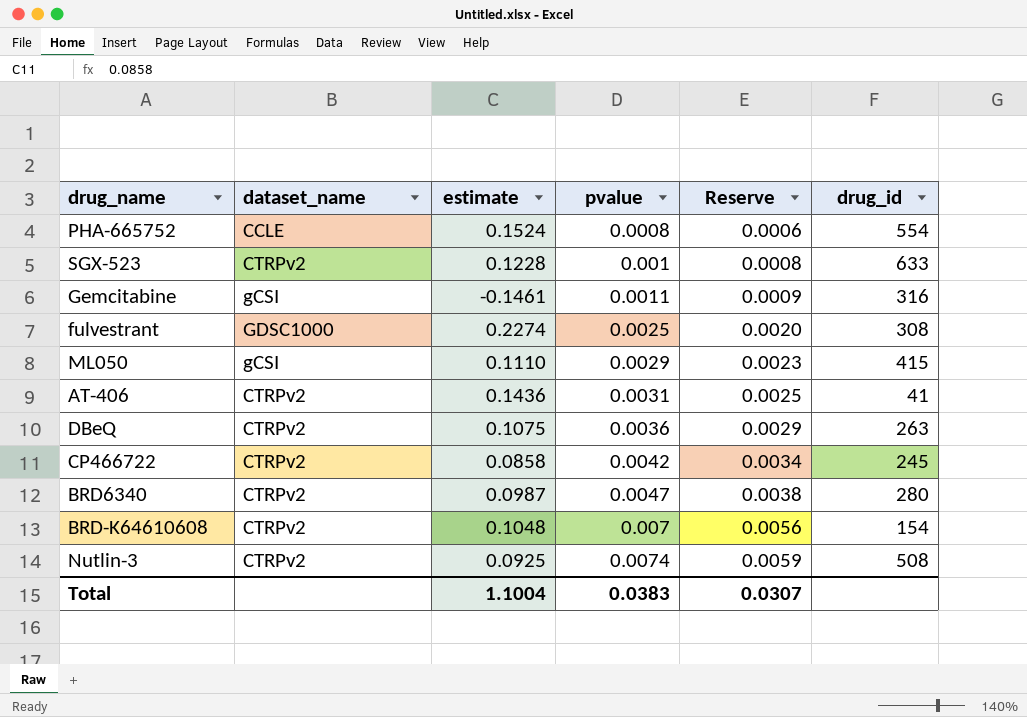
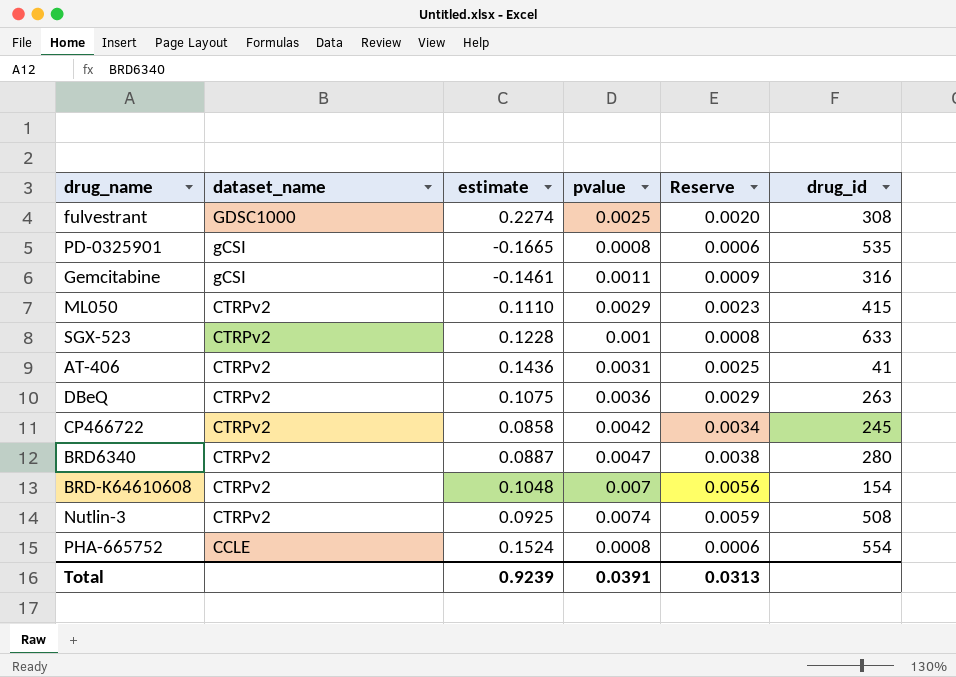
row order: pvalue ascending -> dataset_name descending
row PD-0325901: none -> gCSI | -0.1665 | 0.0008 | 0.0006 | 535
ML050 | dataset_name: gCSI -> CTRPv2
BRD6340 | estimate: 0.0987 -> 0.0887
Total | estimate: 1.1004 -> 0.9239
Total | pvalue: 0.0383 -> 0.0391
Total | Reserve: 0.0307 -> 0.0313

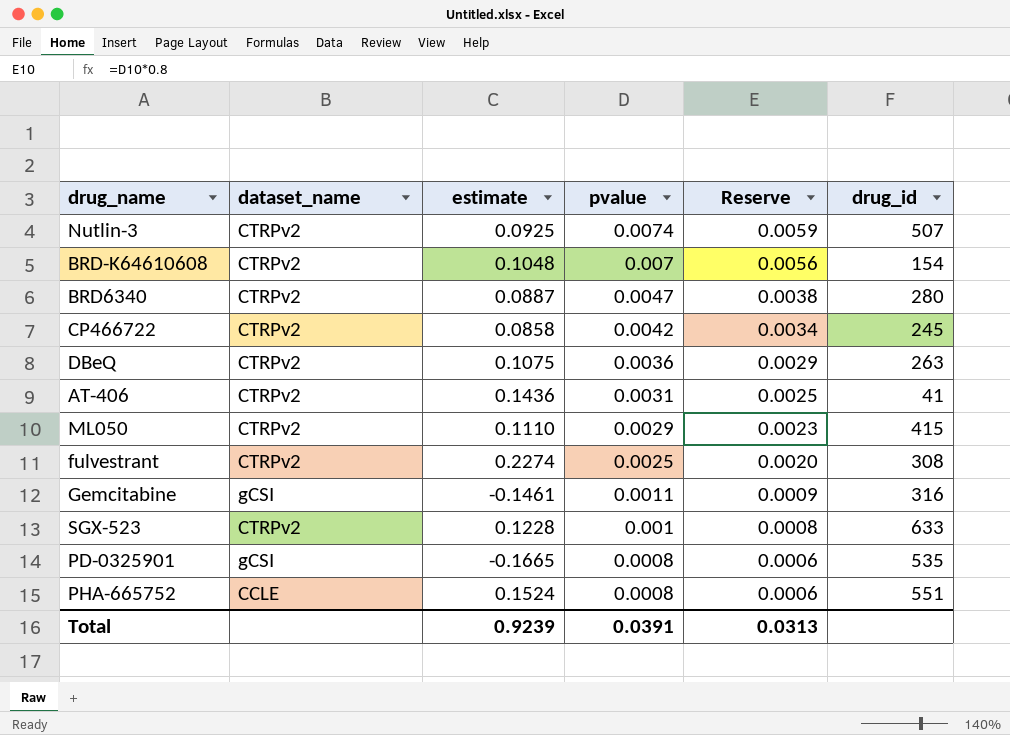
row order: dataset_name descending -> pvalue descending
Nutlin-3 | drug_id: 508 -> 507
fulvestrant | dataset_name: GDSC1000 -> CTRPv2
PHA-665752 | drug_id: 554 -> 551

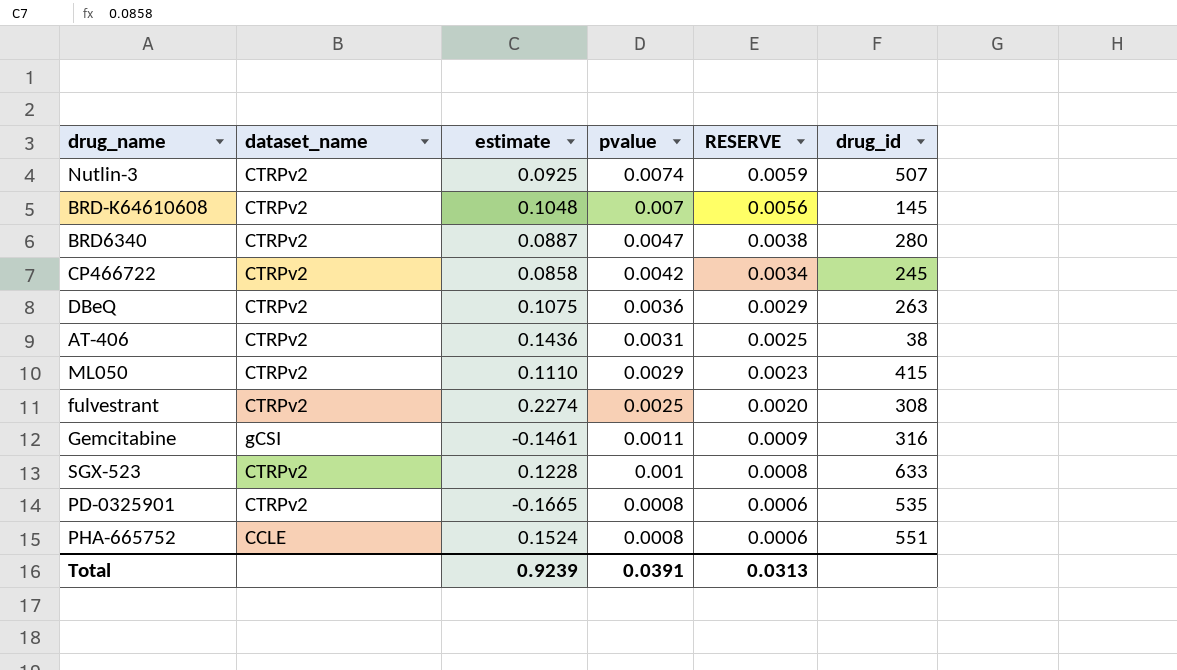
column name: Reserve -> RESERVE
BRD-K64610608 | drug_id: 154 -> 145
AT-406 | drug_id: 41 -> 38
PD-0325901 | dataset_name: gCSI -> CTRPv2

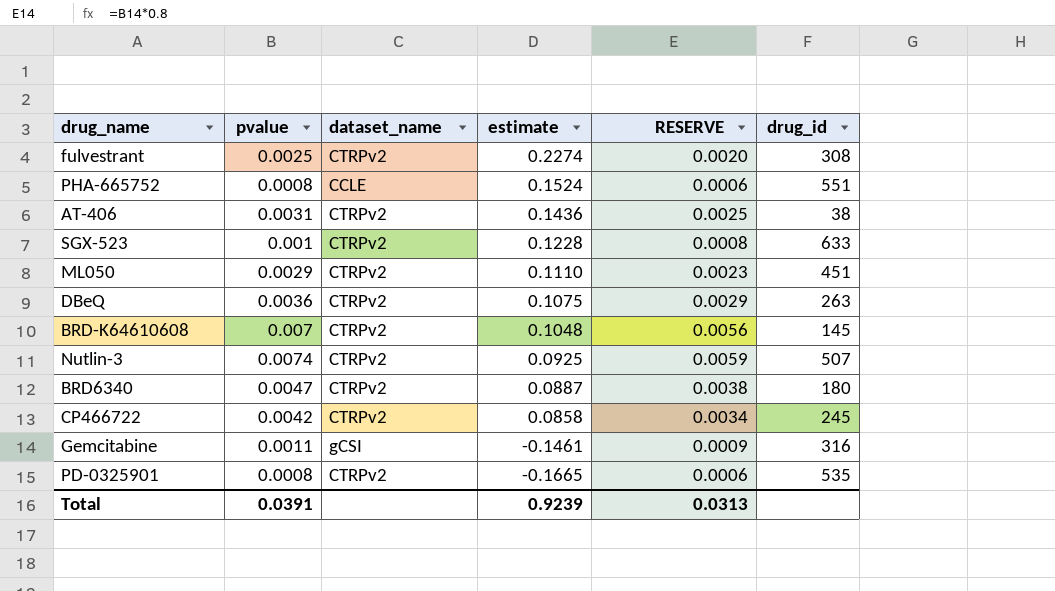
row order: pvalue descending -> estimate descending
column pvalue | position: 4 -> 2
ML050 | drug_id: 415 -> 451
BRD6340 | drug_id: 280 -> 180

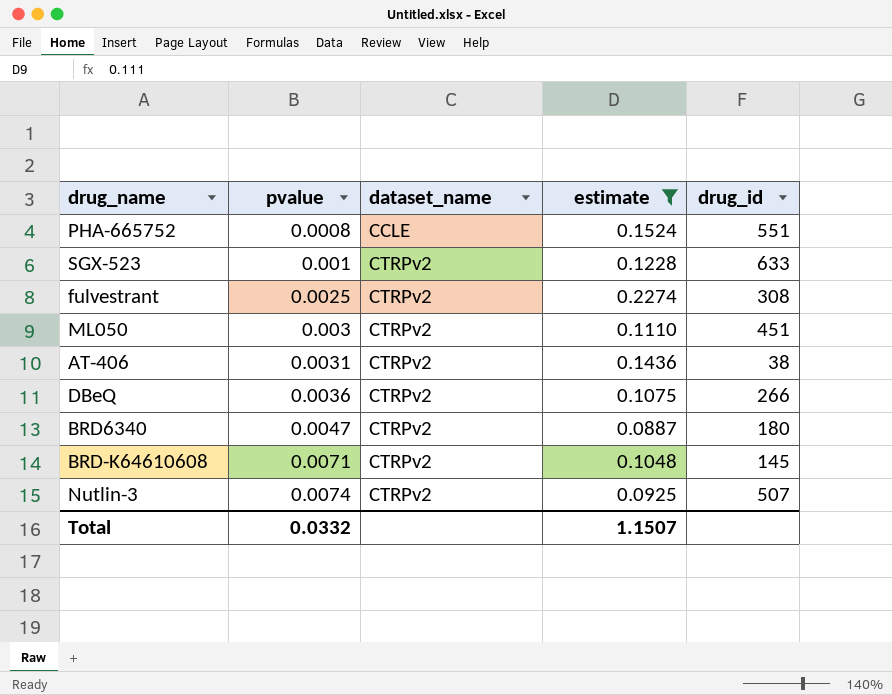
filter: none -> estimate >= 0.0887
row order: estimate descending -> pvalue ascending
column RESERVE | formula: [pvalue] * 0.8 -> none
ML050 | pvalue: 0.0029 -> 0.003
DBeQ | drug_id: 263 -> 266
BRD-K64610608 | pvalue: 0.007 -> 0.0071
Total | pvalue: 0.0391 -> 0.0332
Total | estimate: 0.9239 -> 1.1507

